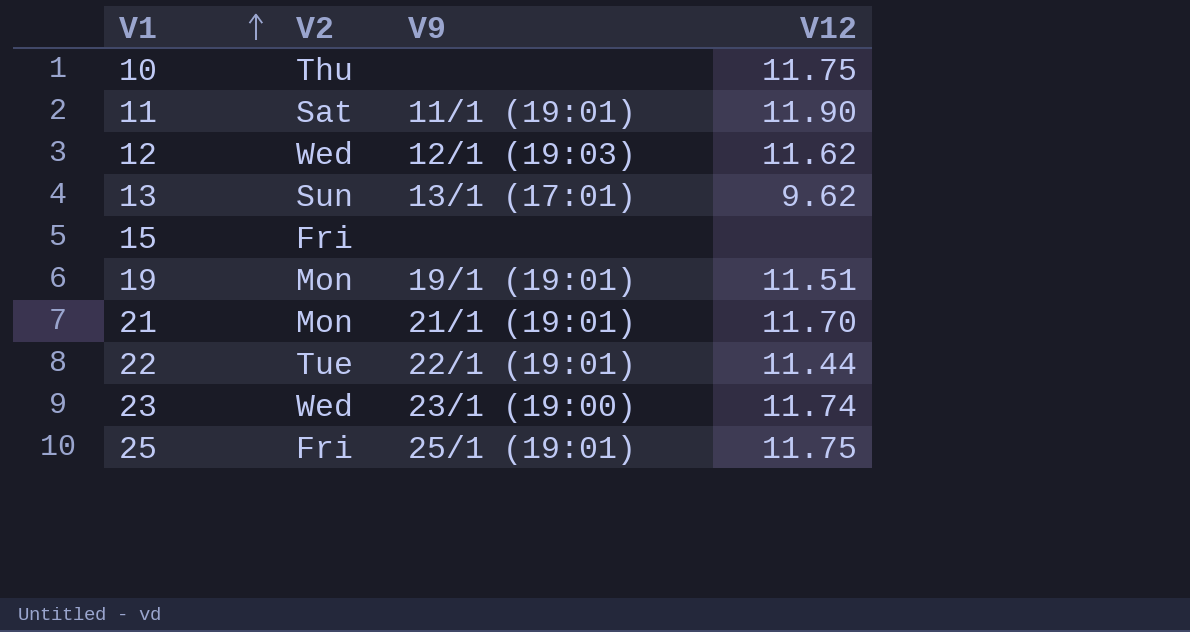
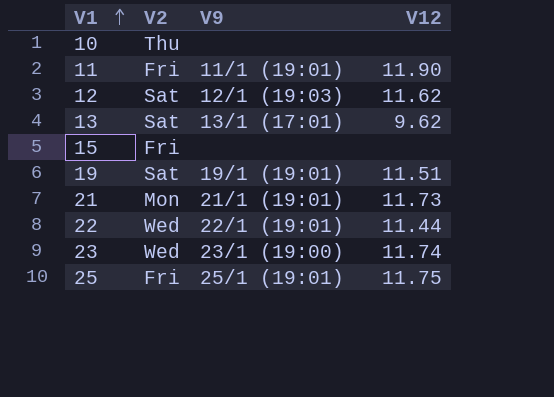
10 | V12: 11.75 -> none
11 | V2: Sat -> Fri
12 | V2: Wed -> Sat
13 | V2: Sun -> Sat
19 | V2: Mon -> Sat
21 | V12: 11.70 -> 11.73
22 | V2: Tue -> Wed

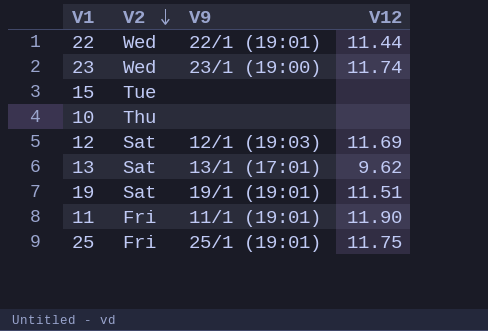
row order: V1 ascending -> V2 descending
row 21: Mon | 21/1 (19:01) | 11.73 -> none
15 | V2: Fri -> Tue
12 | V12: 11.62 -> 11.69

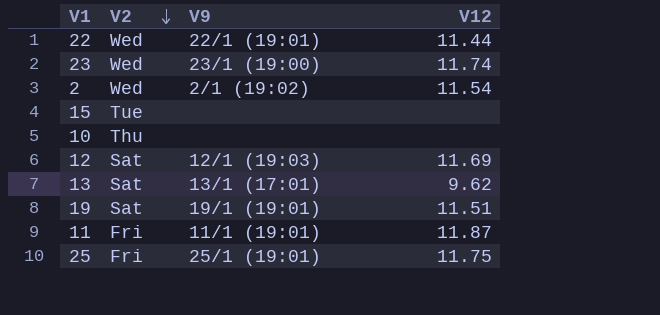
row 2: none -> Wed | 2/1 (19:02) | 11.54
11 | V12: 11.90 -> 11.87

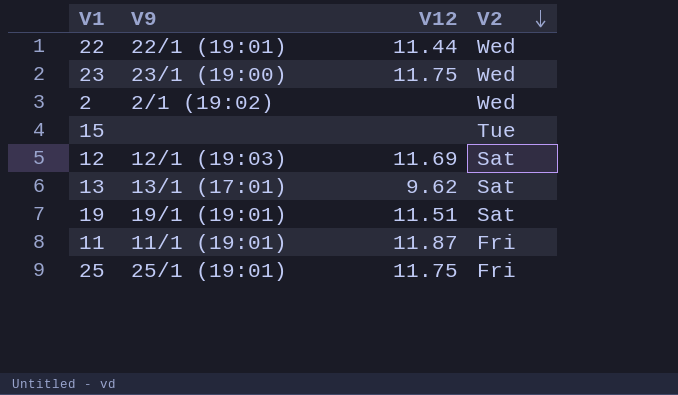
column V2 | position: 2 -> 4
row 10: Thu | none | none -> none
23 | V12: 11.74 -> 11.75
2 | V12: 11.54 -> none

